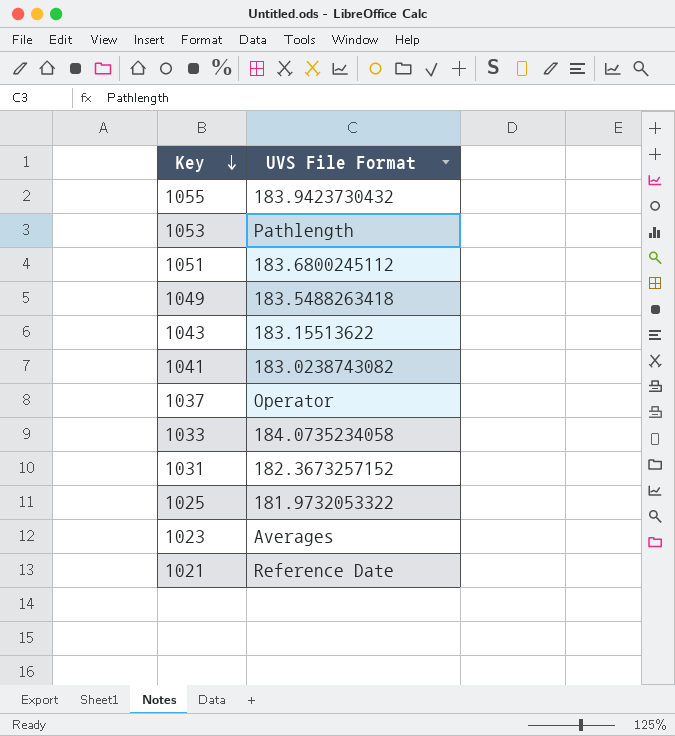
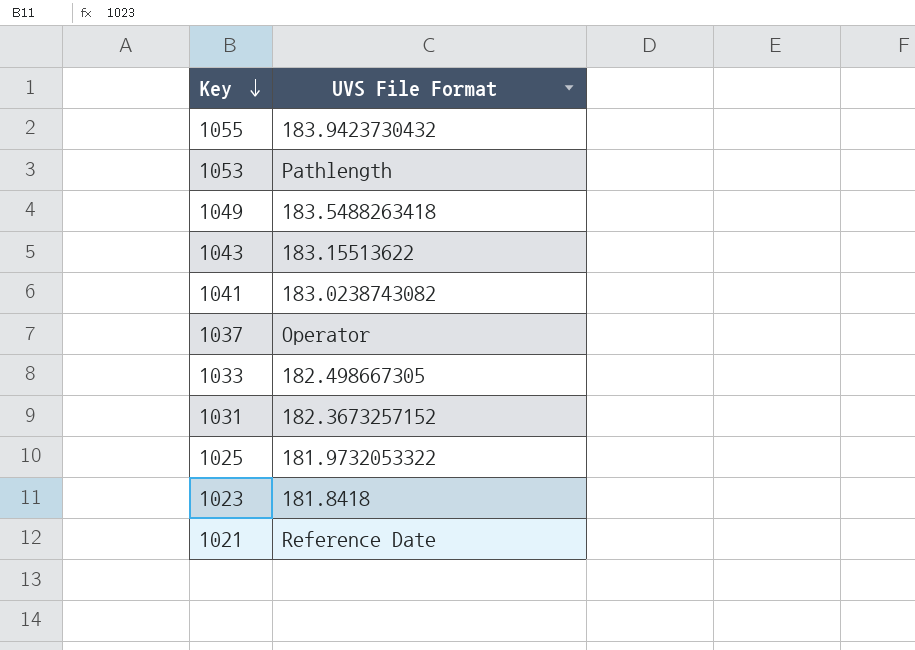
row 1051: 183.6800245112 -> none
1033 | UVS File Format: 184.0735234058 -> 182.498667305
1023 | UVS File Format: Averages -> 181.8418

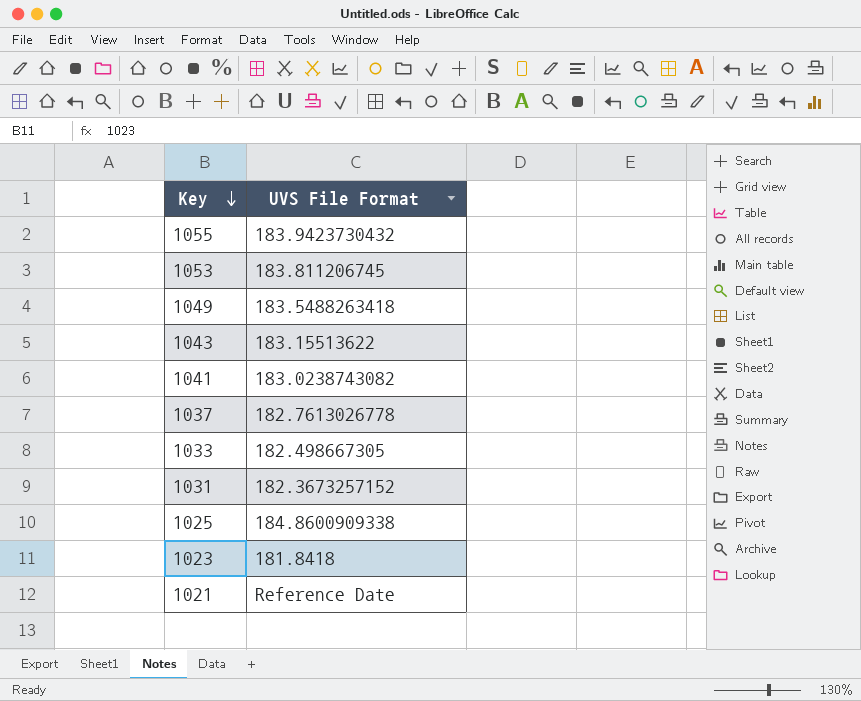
1053 | UVS File Format: Pathlength -> 183.811206745
1037 | UVS File Format: Operator -> 182.7613026778
1025 | UVS File Format: 181.9732053322 -> 184.8600909338

